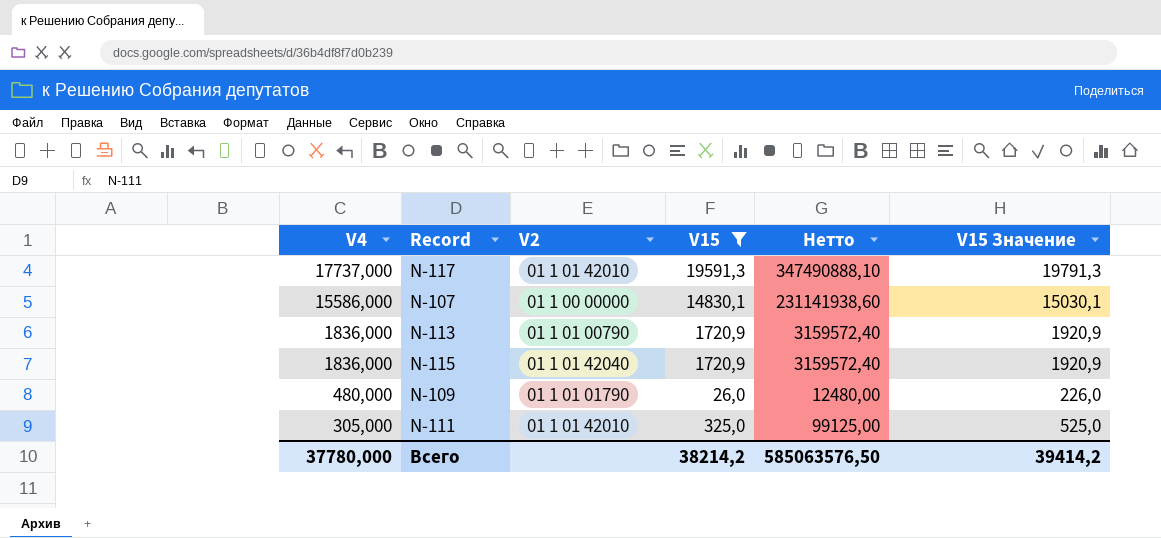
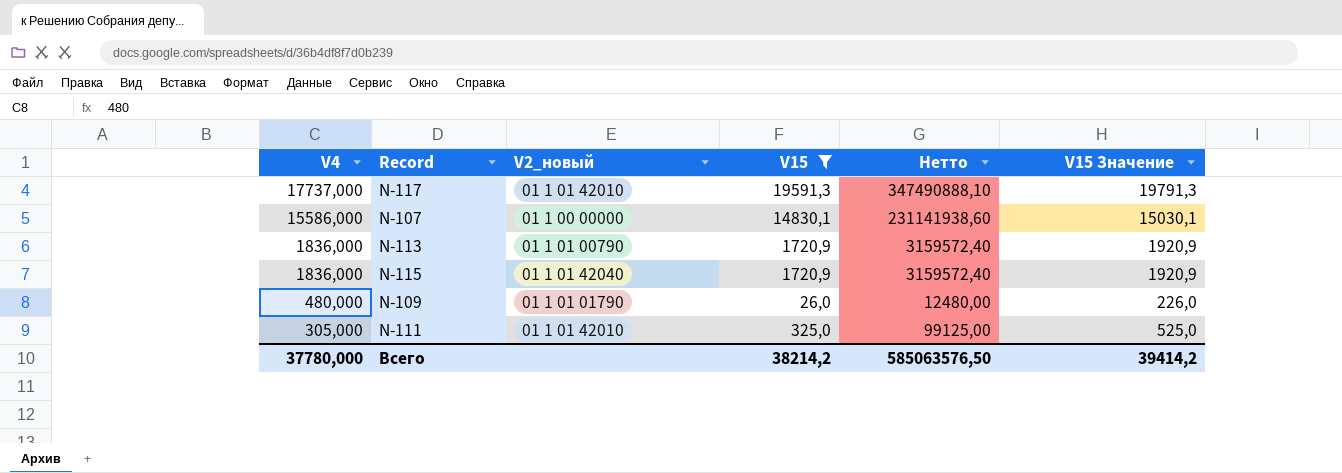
column name: V2 -> V2_новый

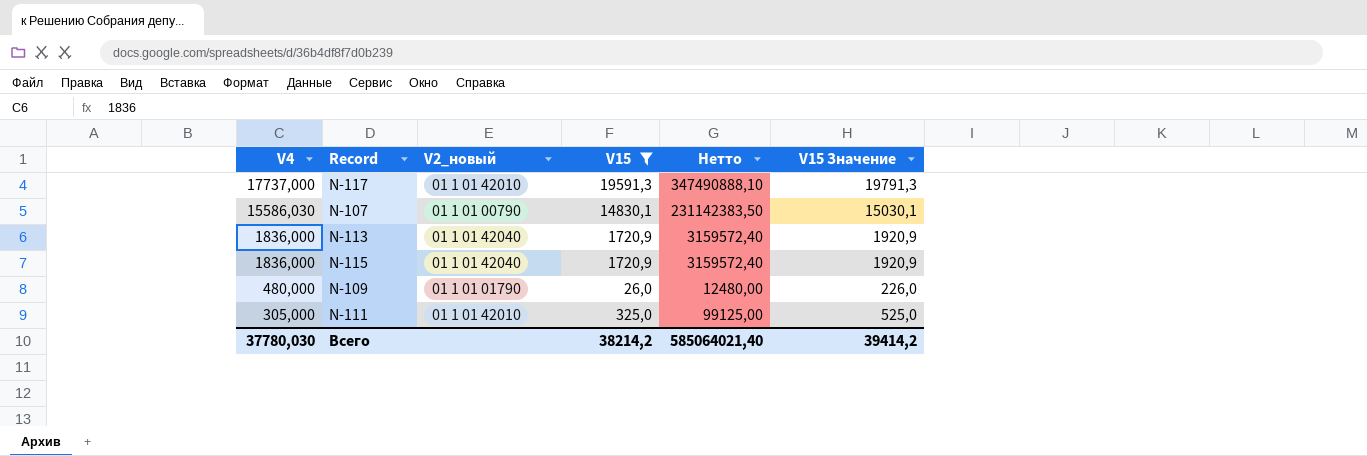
N-107 | V4: 15586,000 -> 15586,030
N-107 | V2_новый: 01 1 00 00000 -> 01 1 01 00790
N-107 | Нетто: 231141938,60 -> 231142383,50
N-113 | V2_новый: 01 1 01 00790 -> 01 1 01 42040
Всего | V4: 37780,000 -> 37780,030
Всего | Нетто: 585063576,50 -> 585064021,40

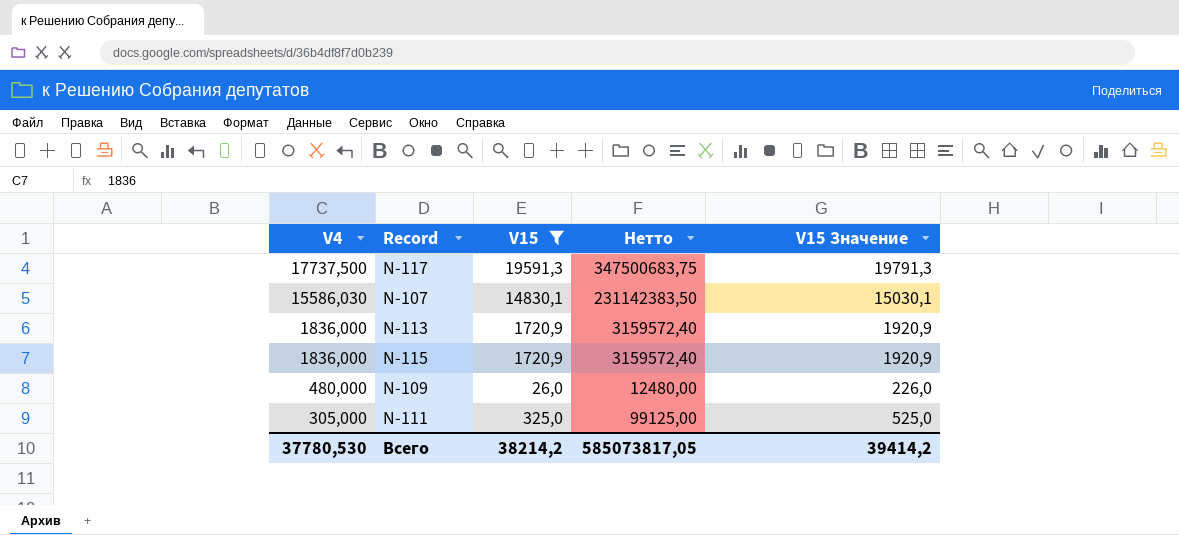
column V2_новый | position: 3 -> none
N-117 | V4: 17737,000 -> 17737,500
N-117 | Нетто: 347490888,10 -> 347500683,75
Всего | V4: 37780,030 -> 37780,530
Всего | Нетто: 585064021,40 -> 585073817,05

